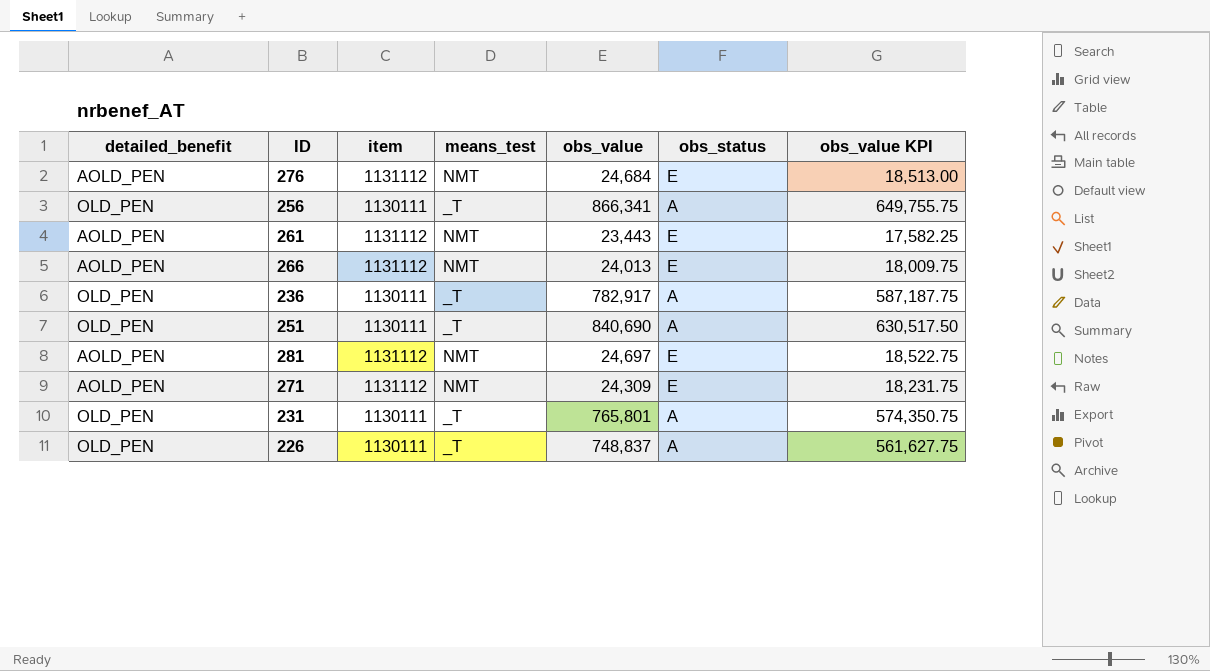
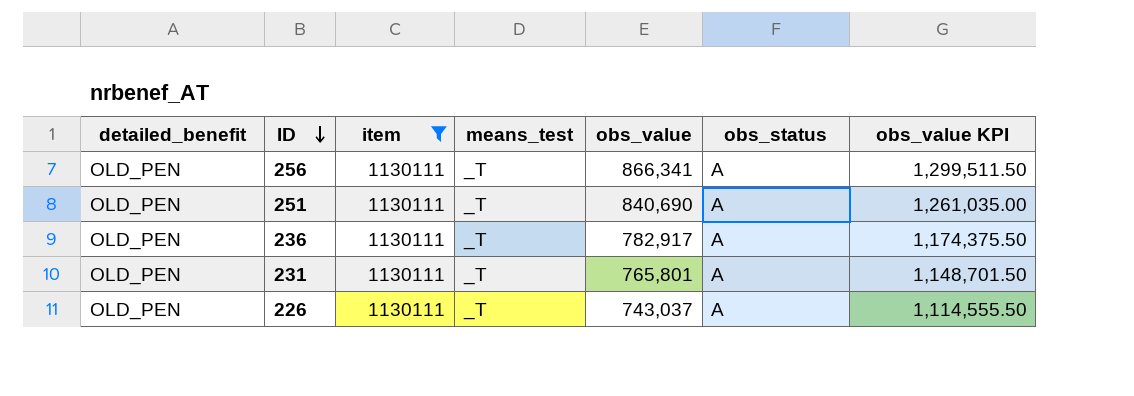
filter: none -> item = 1130111
row order: none -> ID descending
column obs_value KPI | formula: [obs_value] * 0.75 -> [obs_value] * 1.5
226 | obs_value: 748,837 -> 743,037

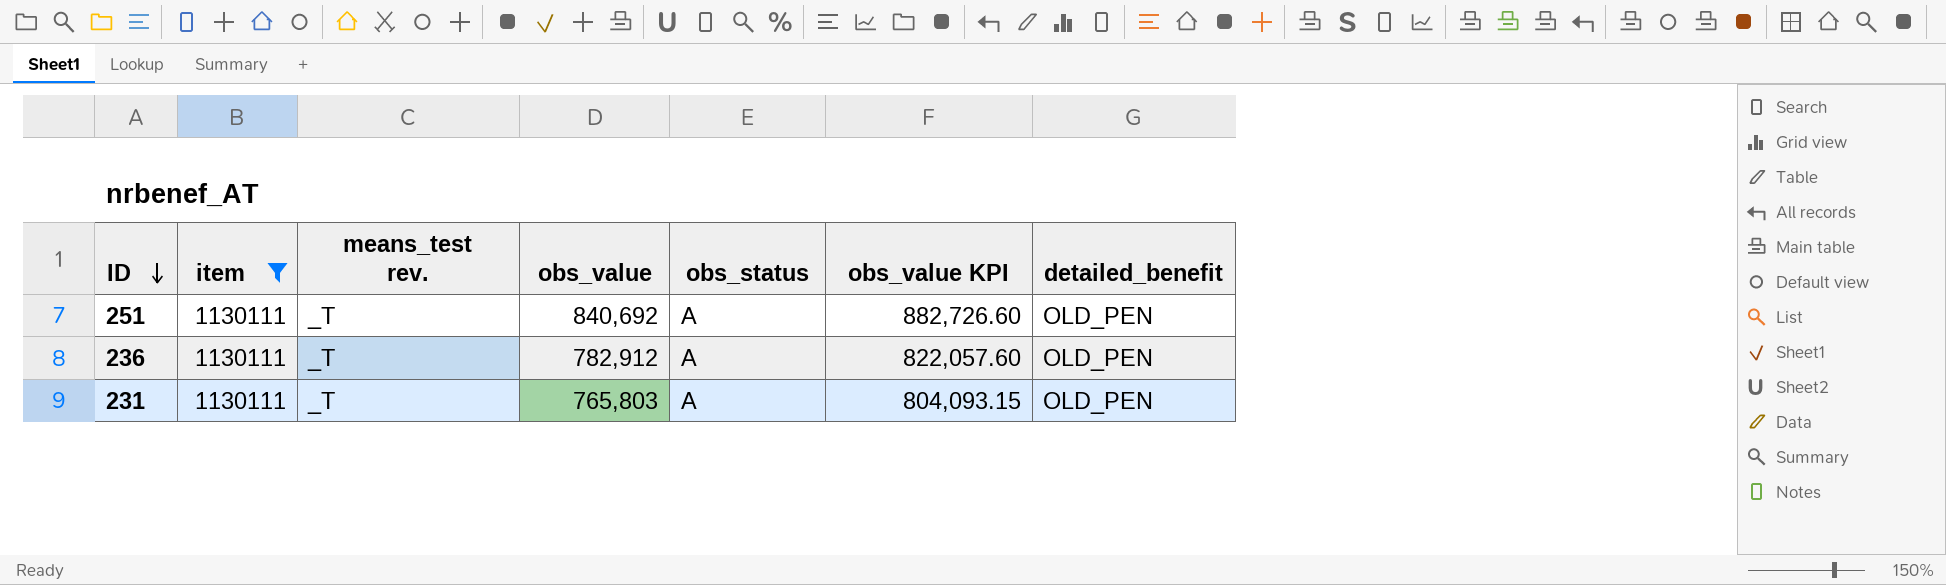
column name: means_test -> means_test rev.
column obs_value KPI | formula: [obs_value] * 1.5 -> [obs_value] * 1.05
column detailed_benefit | position: 1 -> 7
row 256: OLD_PEN | 1130111 | _T | 866,341 | A | 1,299,511.50 -> none
row 226: OLD_PEN | 1130111 | _T | 743,037 | A | 1,114,555.50 -> none
251 | obs_value: 840,690 -> 840,692
236 | obs_value: 782,917 -> 782,912
231 | obs_value: 765,801 -> 765,803

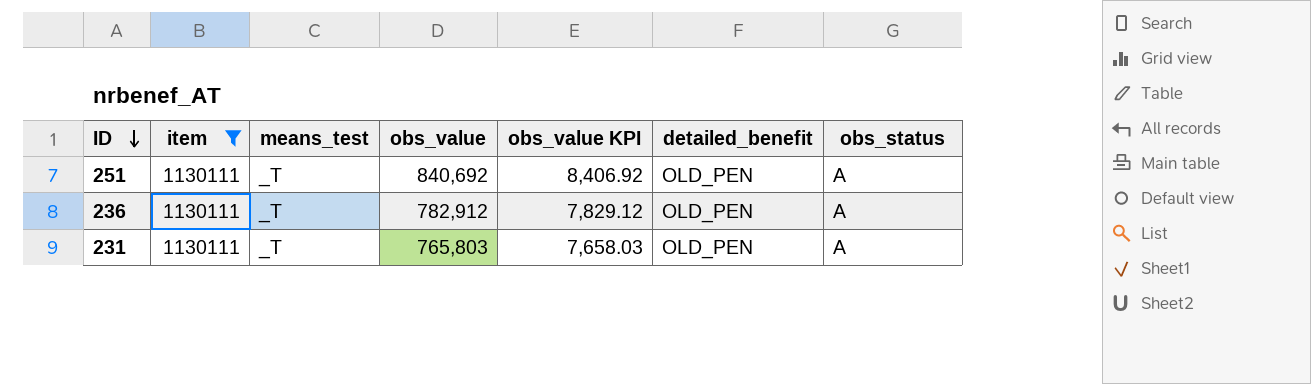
column name: means_test rev. -> means_test
column obs_value KPI | formula: [obs_value] * 1.05 -> [obs_value] * 0.01
column obs_status | position: 5 -> 7

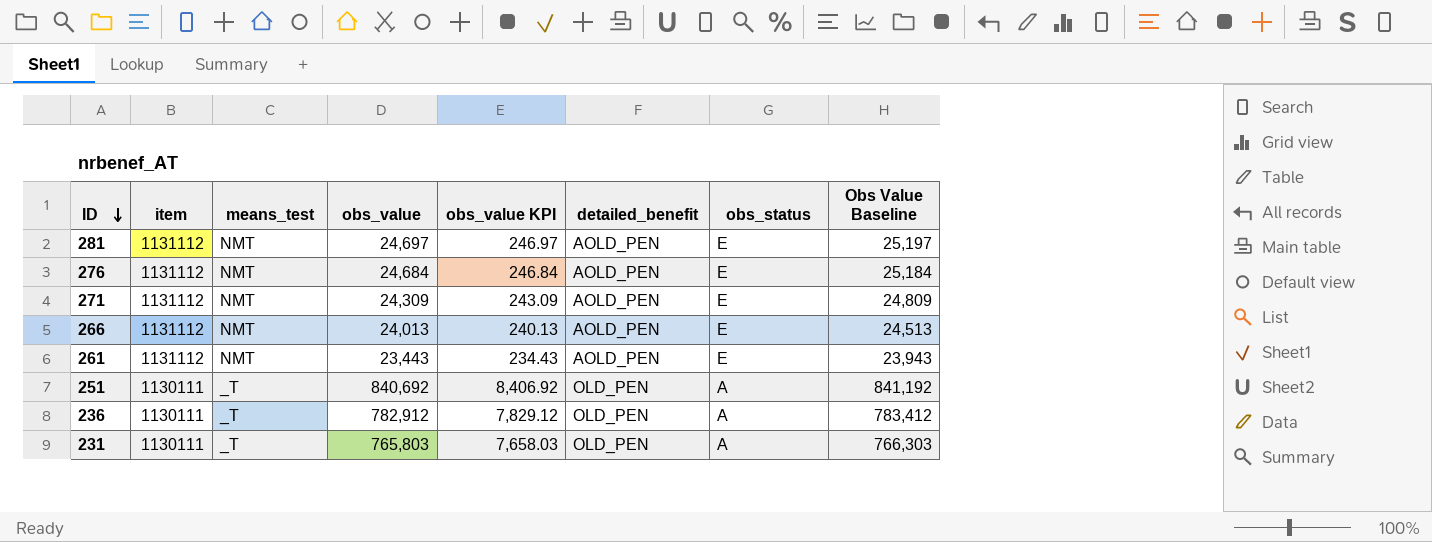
filter: item = 1130111 -> none
column Obs Value Baseline | formula: none -> [obs_value] + 500

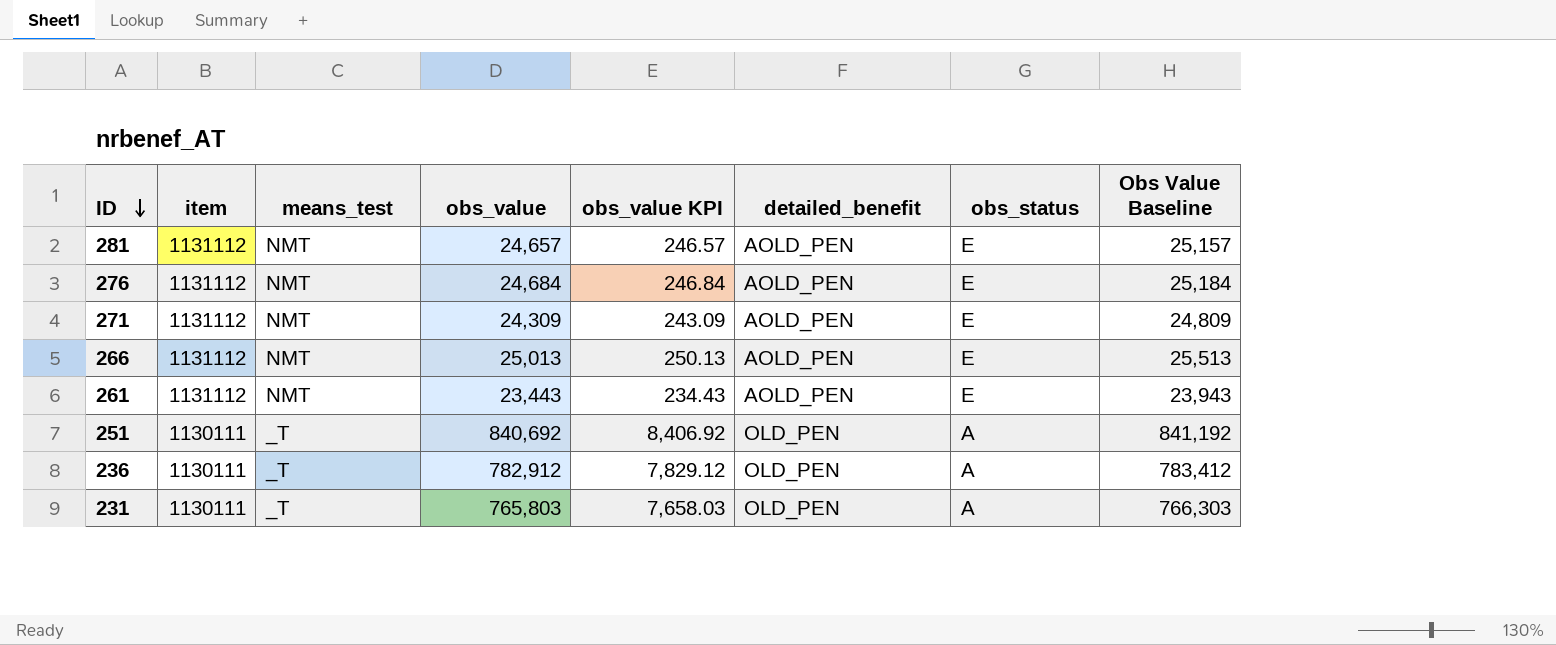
281 | obs_value: 24,697 -> 24,657
281 | obs_value KPI: 246.97 -> 246.57
281 | Obs Value Baseline: 25,197 -> 25,157
266 | obs_value: 24,013 -> 25,013
266 | obs_value KPI: 240.13 -> 250.13
266 | Obs Value Baseline: 24,513 -> 25,513

